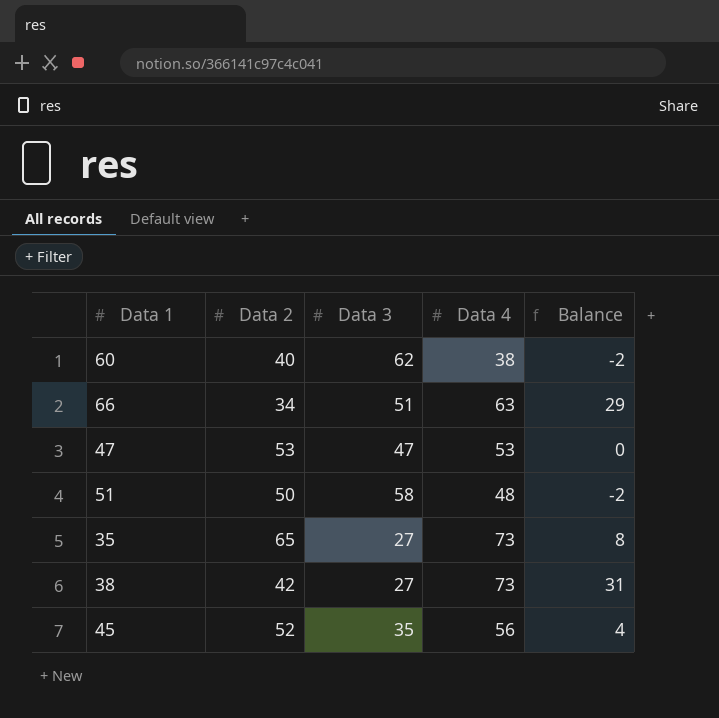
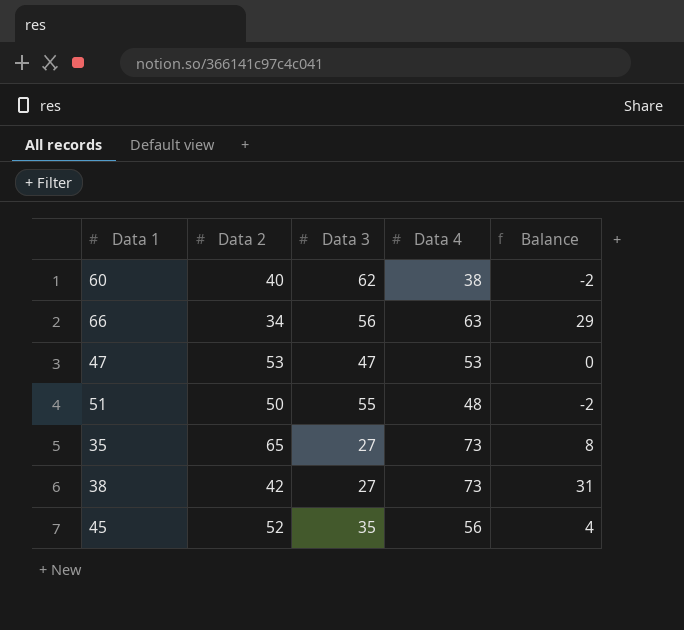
66 | Data 3: 51 -> 56
51 | Data 3: 58 -> 55

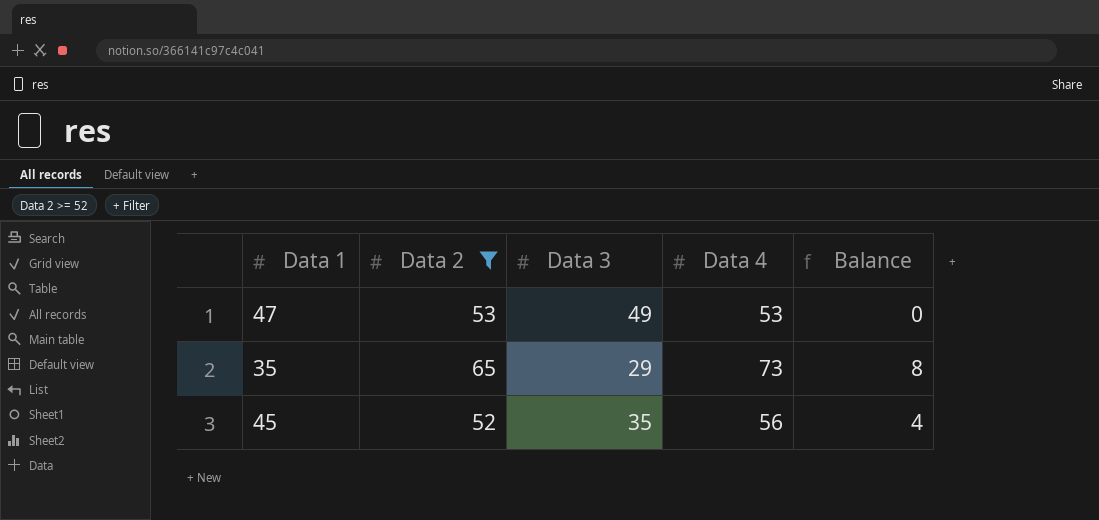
filter: none -> Data 2 >= 52
47 | Data 3: 47 -> 49
35 | Data 3: 27 -> 29

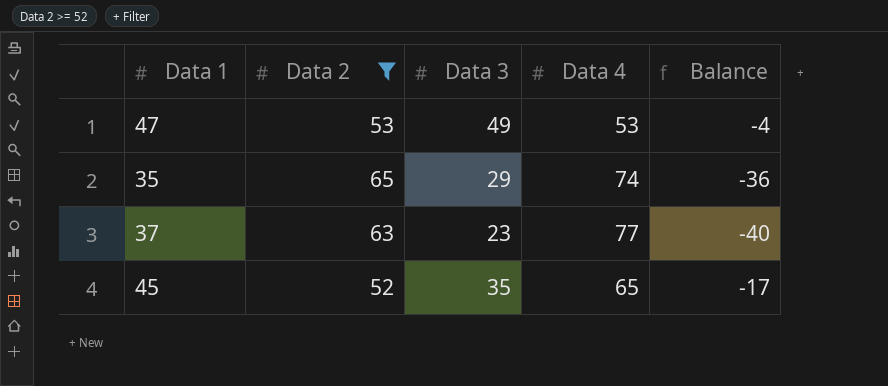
column Balance | formula: [Data 4] - [Data 2] -> [Data 3] - [Data 2]
35 | Data 4: 73 -> 74
row 37: none -> 63 | 23 | 77 | -40
45 | Data 4: 56 -> 65

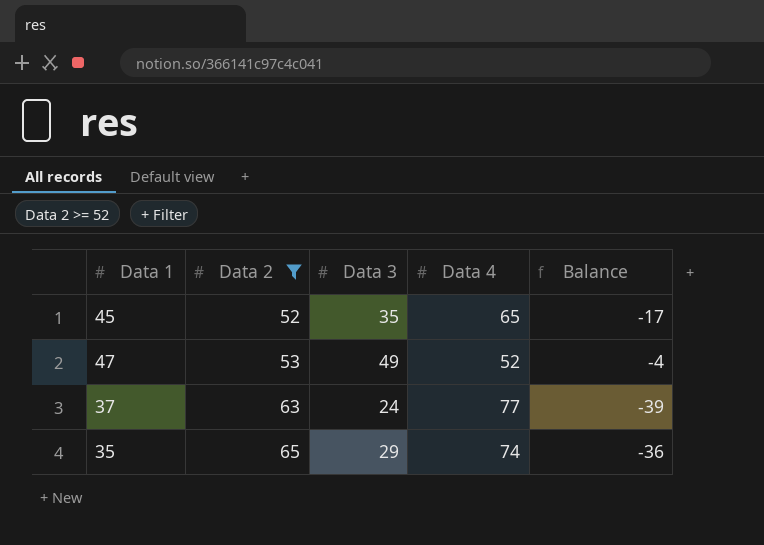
row order: none -> Data 2 ascending
47 | Data 4: 53 -> 52
37 | Data 3: 23 -> 24
37 | Balance: -40 -> -39

